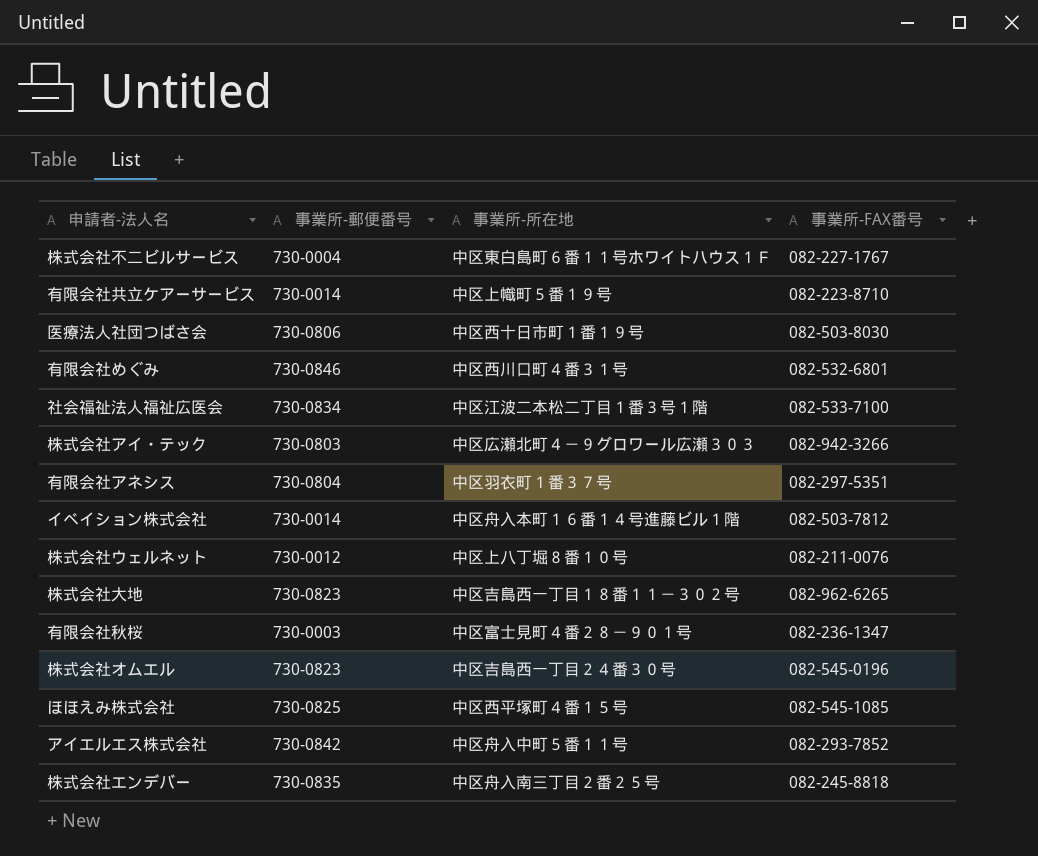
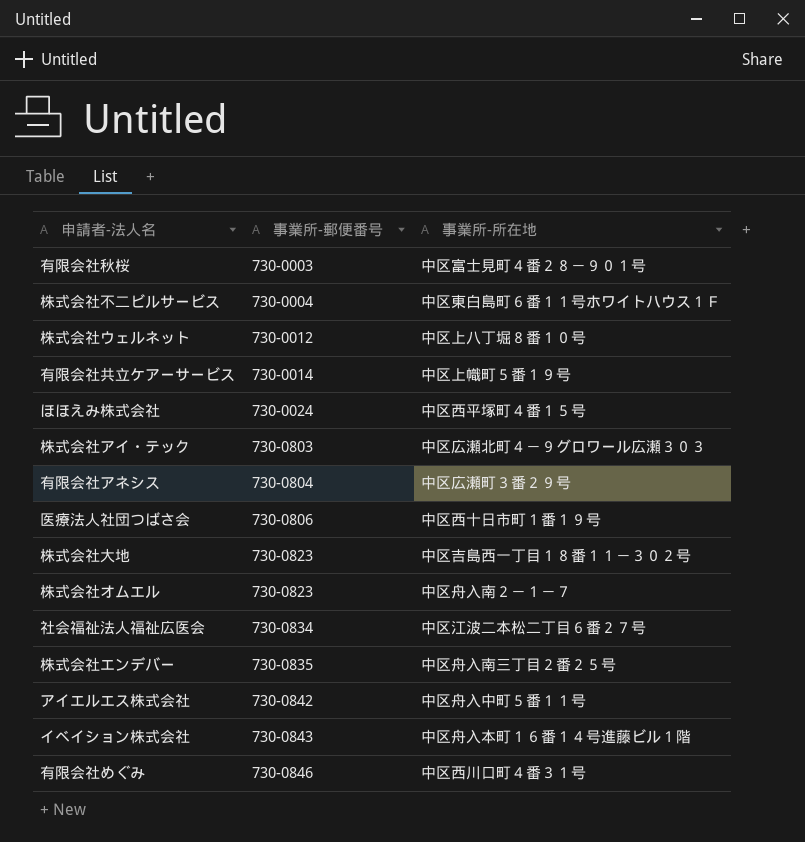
row order: none -> 事業所-郵便番号 ascending
column 事業所-FAX番号 | position: 4 -> none
ほほえみ株式会社 | 事業所-郵便番号: 730-0825 -> 730-0024
有限会社アネシス | 事業所-所在地: 中区羽衣町１番３７号 -> 中区広瀬町３番２９号
株式会社オムエル | 事業所-所在地: 中区吉島西一丁目２４番３０号 -> 中区舟入南２－１－７
社会福祉法人福祉広医会 | 事業所-所在地: 中区江波二本松二丁目１番３号１階 -> 中区江波二本松二丁目６番２７号
イベイション株式会社 | 事業所-郵便番号: 730-0014 -> 730-0843

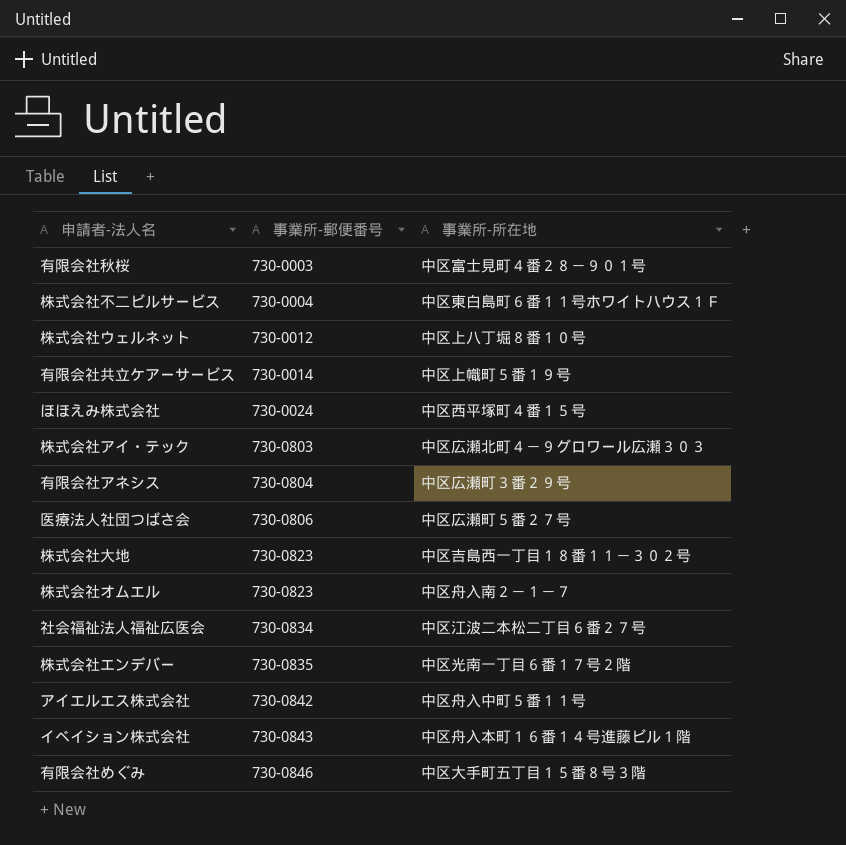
医療法人社団つばさ会 | 事業所-所在地: 中区西十日市町１番１９号 -> 中区広瀬町５番２７号
株式会社エンデバー | 事業所-所在地: 中区舟入南三丁目２番２５号 -> 中区光南一丁目６番１７号２階
有限会社めぐみ | 事業所-所在地: 中区西川口町４番３１号 -> 中区大手町五丁目１５番８号３階

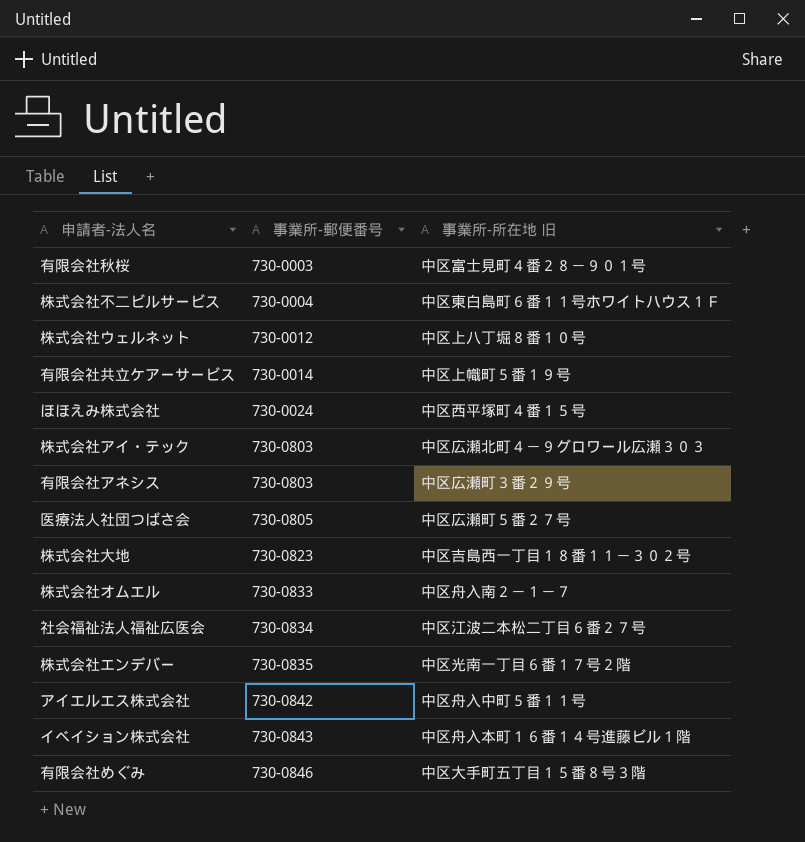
column name: 事業所-所在地 -> 事業所-所在地 旧
有限会社アネシス | 事業所-郵便番号: 730-0804 -> 730-0803
医療法人社団つばさ会 | 事業所-郵便番号: 730-0806 -> 730-0805
株式会社オムエル | 事業所-郵便番号: 730-0823 -> 730-0833

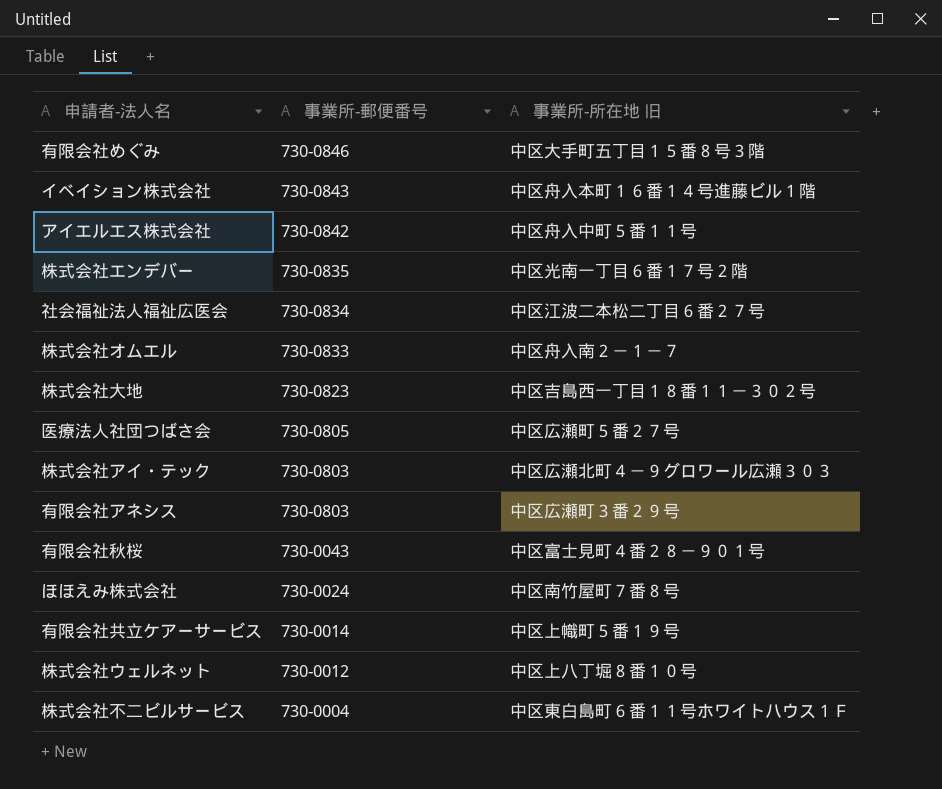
row order: 事業所-郵便番号 ascending -> 事業所-郵便番号 descending
有限会社秋桜 | 事業所-郵便番号: 730-0003 -> 730-0043
ほほえみ株式会社 | 事業所-所在地 旧: 中区西平塚町４番１５号 -> 中区南竹屋町７番８号

